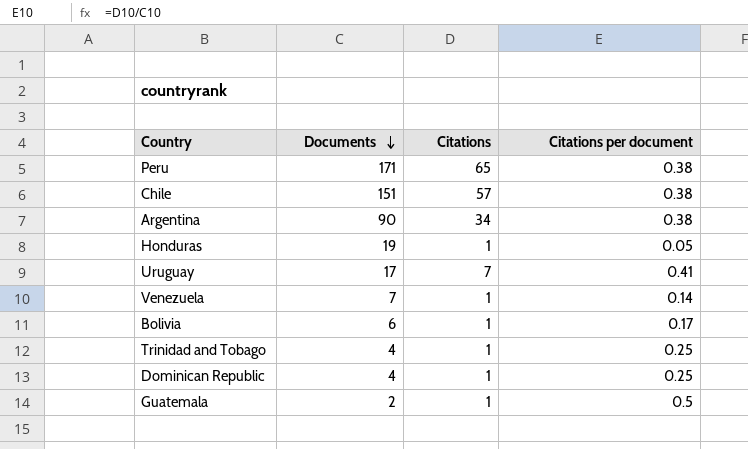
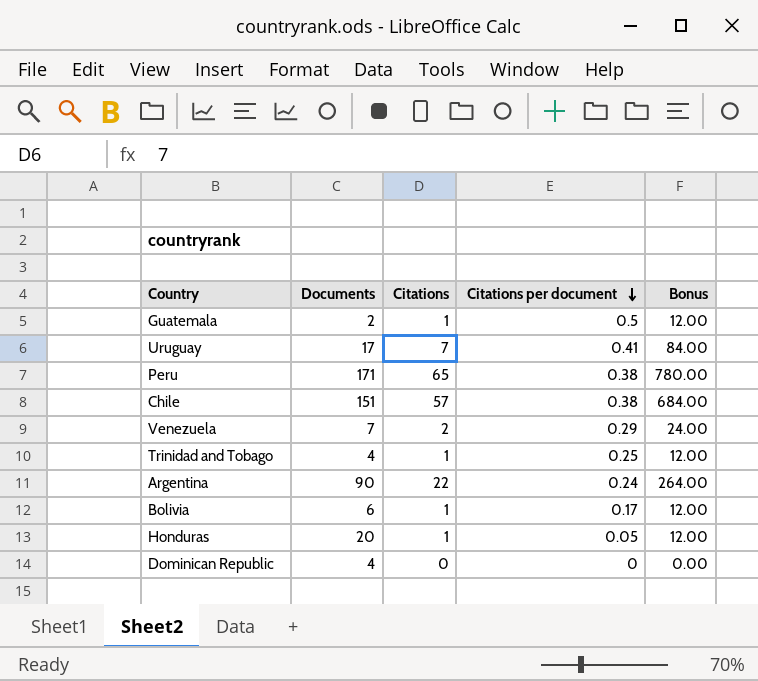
row order: Documents descending -> Citations per document descending
column Bonus | formula: none -> [Citations] * 12
Venezuela | Citations: 1 -> 2
Venezuela | Citations per document: 0.14 -> 0.29
Argentina | Citations: 34 -> 22
Argentina | Citations per document: 0.38 -> 0.24
Honduras | Documents: 19 -> 20
Dominican Republic | Citations: 1 -> 0
Dominican Republic | Citations per document: 0.25 -> 0

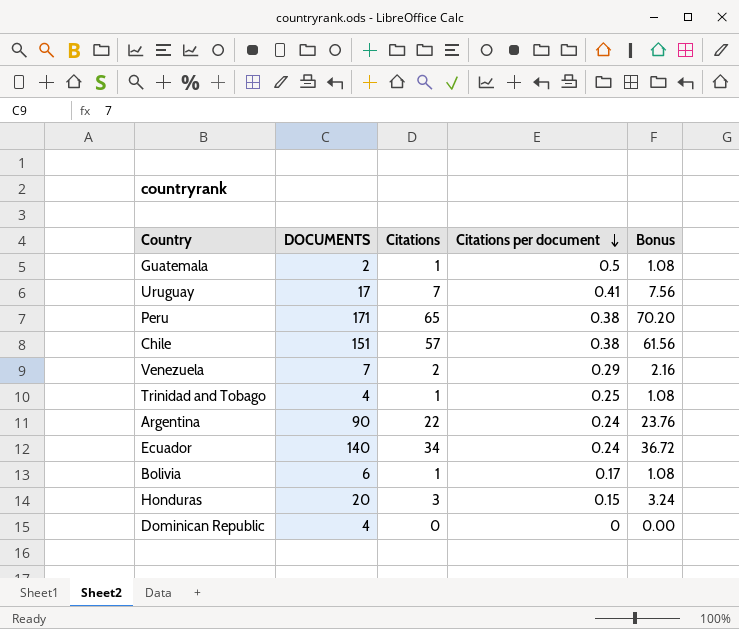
column name: Documents -> DOCUMENTS
column Bonus | formula: [Citations] * 12 -> [Citations] * 1.08
row Ecuador: none -> 140 | 34 | 0.24 | 36.72
Honduras | Citations: 1 -> 3
Honduras | Citations per document: 0.05 -> 0.15

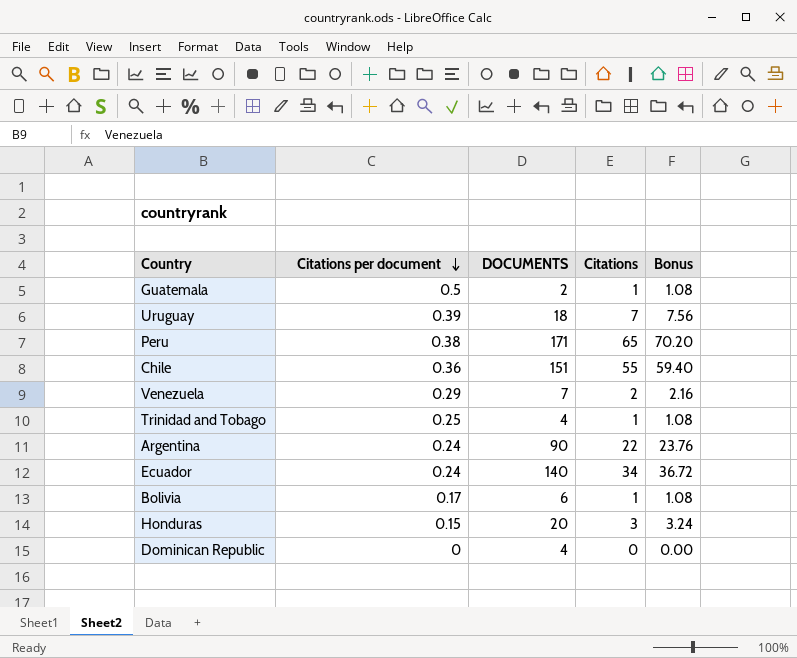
column Citations per document | position: 4 -> 2
Uruguay | Citations per document: 0.41 -> 0.39
Uruguay | DOCUMENTS: 17 -> 18
Chile | Citations per document: 0.38 -> 0.36
Chile | Citations: 57 -> 55
Chile | Bonus: 61.56 -> 59.40

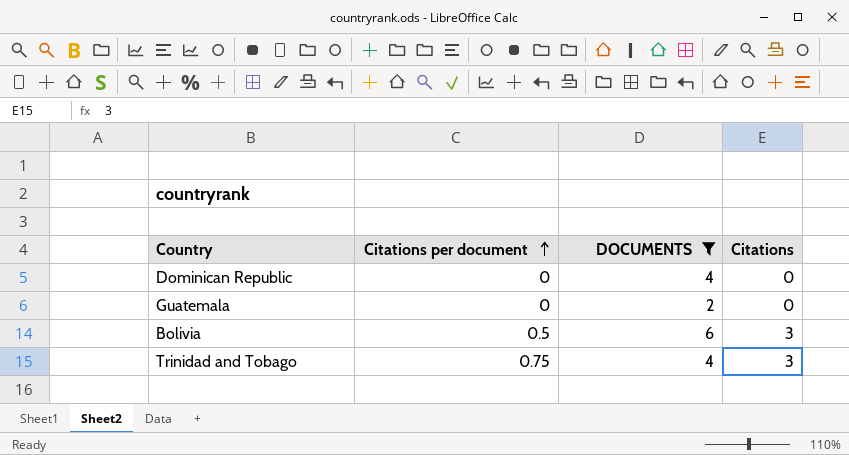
filter: none -> DOCUMENTS <= 6
row order: Citations per document descending -> Citations per document ascending
column Bonus | formula: [Citations] * 1.08 -> none
Guatemala | Citations per document: 0.5 -> 0
Guatemala | Citations: 1 -> 0
Bolivia | Citations per document: 0.17 -> 0.5
Bolivia | Citations: 1 -> 3
Trinidad and Tobago | Citations per document: 0.25 -> 0.75
Trinidad and Tobago | Citations: 1 -> 3

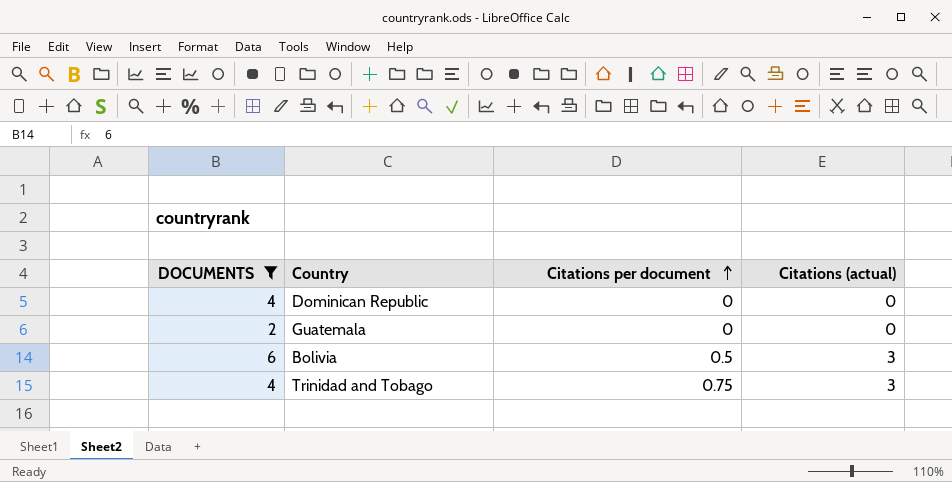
column DOCUMENTS | position: 3 -> 1
column name: Citations -> Citations (actual)

